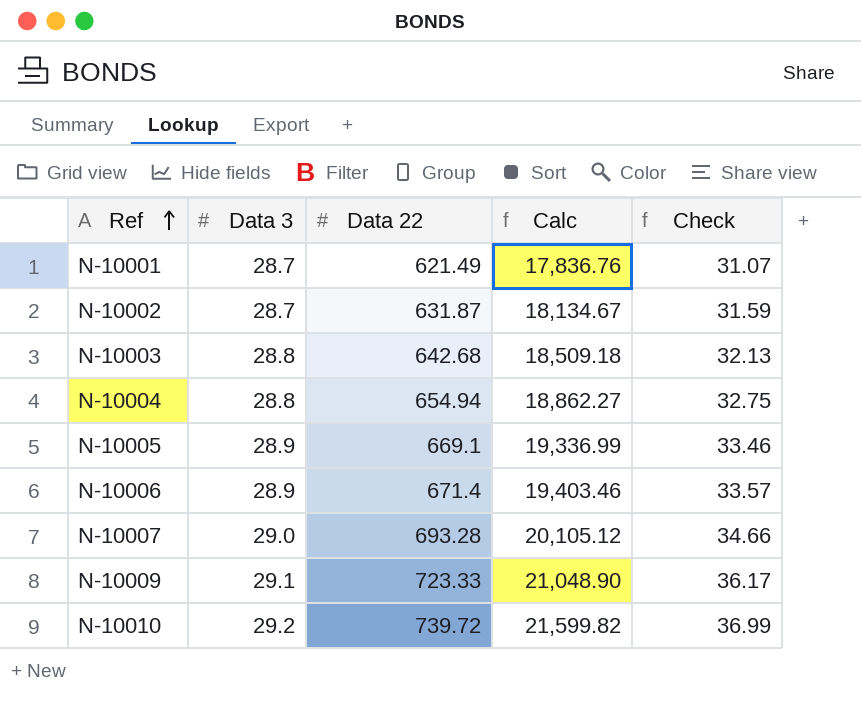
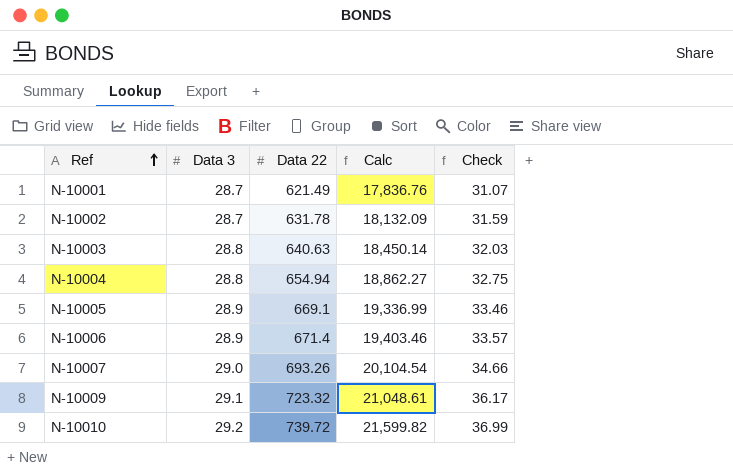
N-10002 | Data 22: 631.87 -> 631.78
N-10002 | Calc: 18,134.67 -> 18,132.09
N-10003 | Data 22: 642.68 -> 640.63
N-10003 | Calc: 18,509.18 -> 18,450.14
N-10003 | Check: 32.13 -> 32.03
N-10007 | Data 22: 693.28 -> 693.26
N-10007 | Calc: 20,105.12 -> 20,104.54
N-10009 | Data 22: 723.33 -> 723.32
N-10009 | Calc: 21,048.90 -> 21,048.61

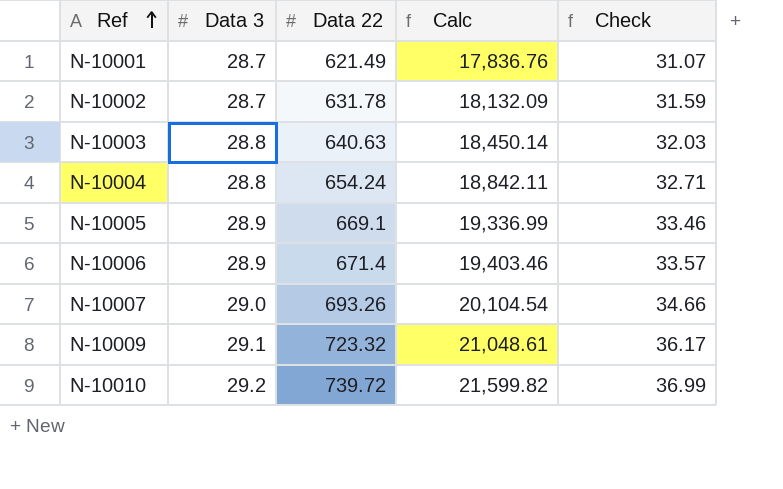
N-10004 | Data 22: 654.94 -> 654.24
N-10004 | Calc: 18,862.27 -> 18,842.11
N-10004 | Check: 32.75 -> 32.71

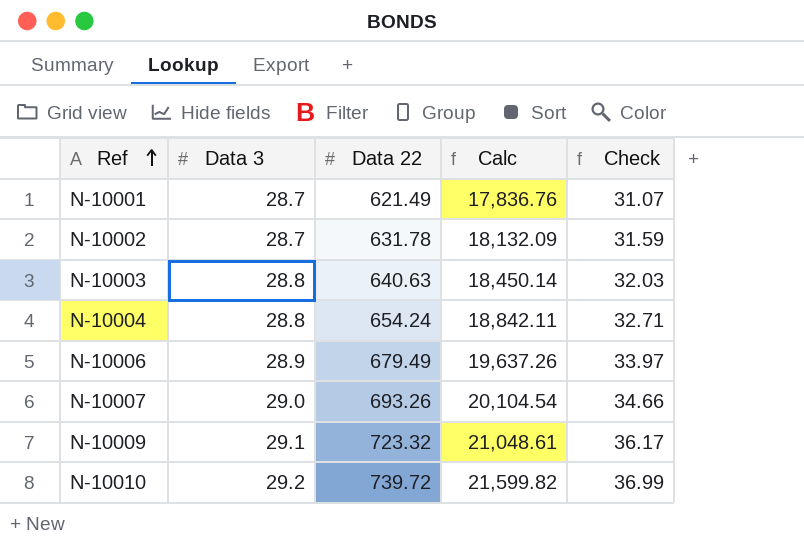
row N-10005: 28.9 | 669.1 | 19,336.99 | 33.46 -> none
N-10006 | Data 22: 671.4 -> 679.49
N-10006 | Calc: 19,403.46 -> 19,637.26
N-10006 | Check: 33.57 -> 33.97

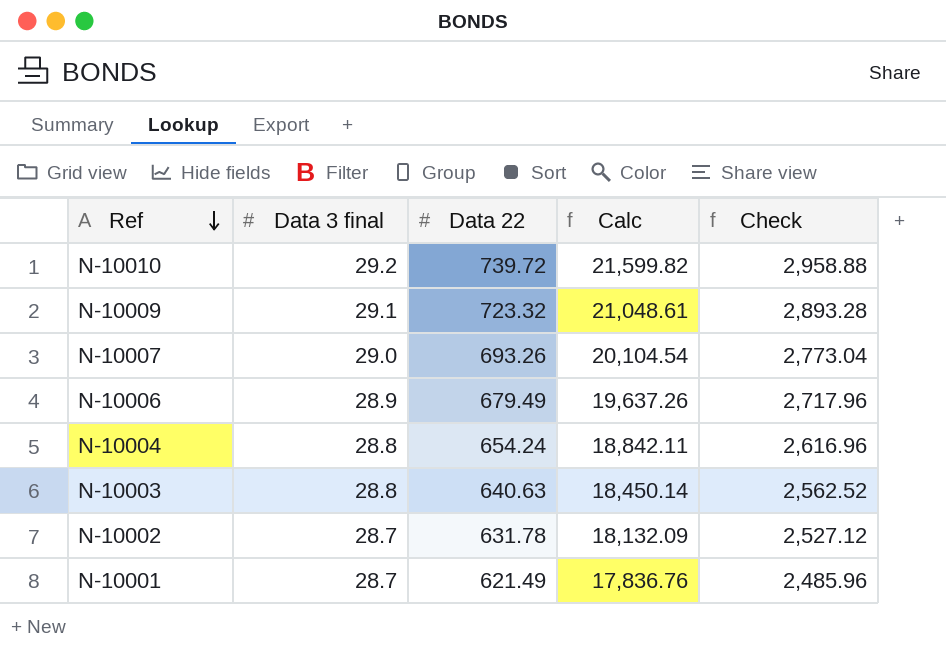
row order: Ref ascending -> Ref descending
column name: Data 3 -> Data 3 final
column Check | formula: [Data 22] * 0.05 -> [Data 22] * 4

